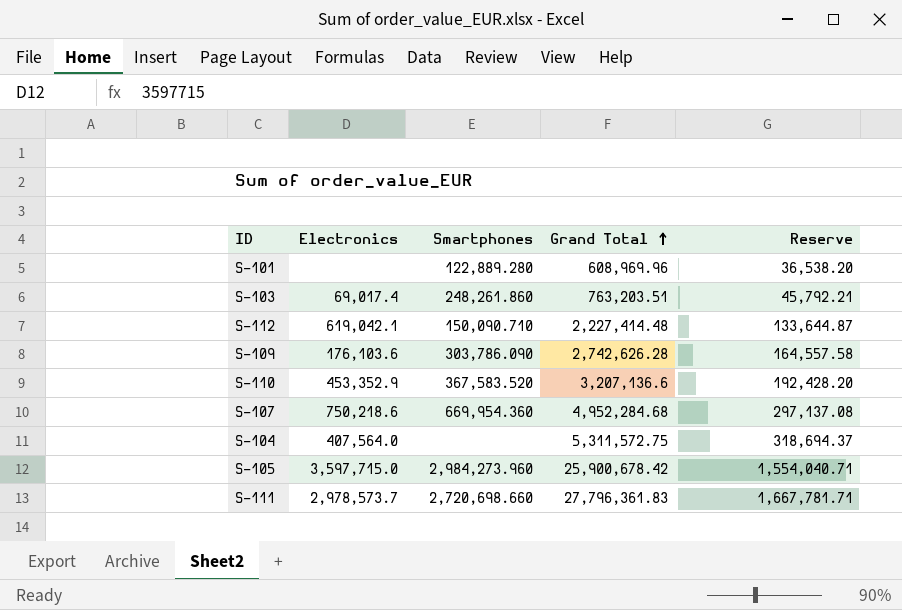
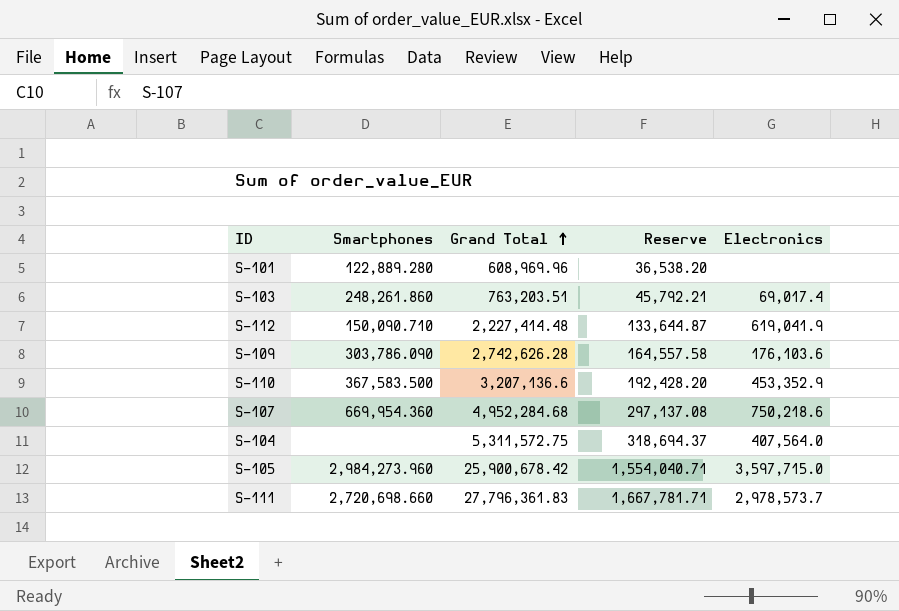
column Electronics | position: 2 -> 5
S-112 | Electronics: 619,042.1 -> 619,041.9
S-110 | Smartphones: 367,583.520 -> 367,583.500

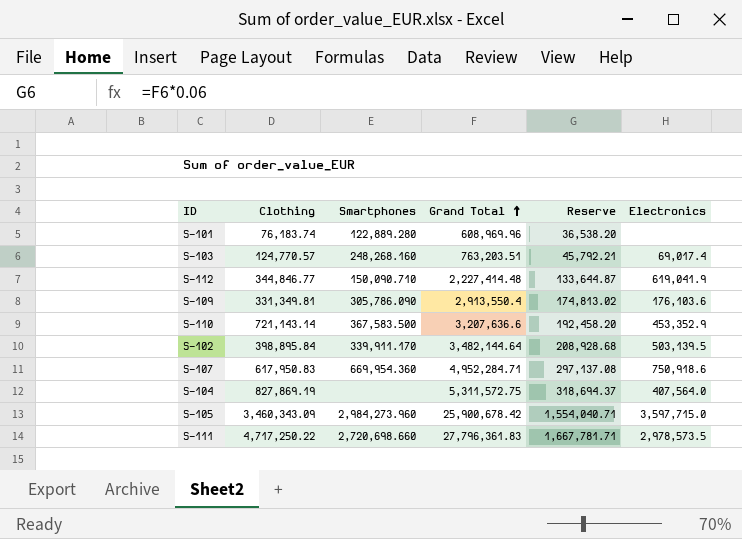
column Clothing | position: none -> 2
S-103 | Smartphones: 248,261.860 -> 248,268.160
S-109 | Smartphones: 303,786.090 -> 305,786.090
S-109 | Grand Total: 2,742,626.28 -> 2,913,550.4
S-109 | Reserve: 164,557.58 -> 174,813.02
S-110 | Grand Total: 3,207,136.6 -> 3,207,636.6
S-110 | Reserve: 192,428.20 -> 192,458.20
row S-102: none -> 398,895.84 | 339,911.170 | 3,482,144.64 | 208,928.68 | 503,139.5
S-107 | Grand Total: 4,952,284.68 -> 4,952,284.71
S-107 | Electronics: 750,218.6 -> 750,918.6
S-111 | Electronics: 2,978,573.7 -> 2,978,573.5

